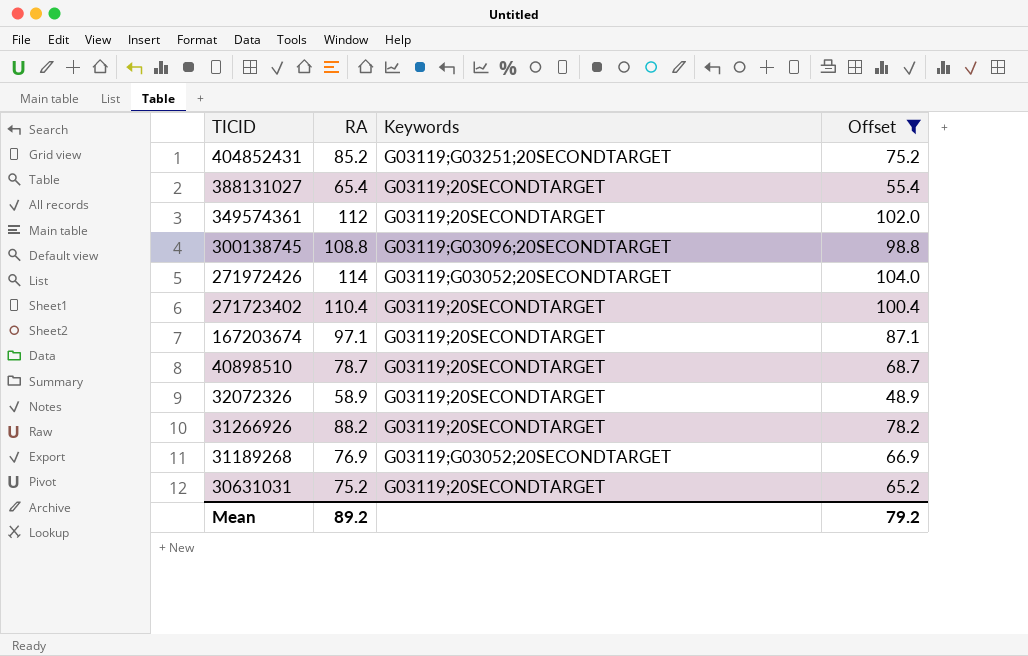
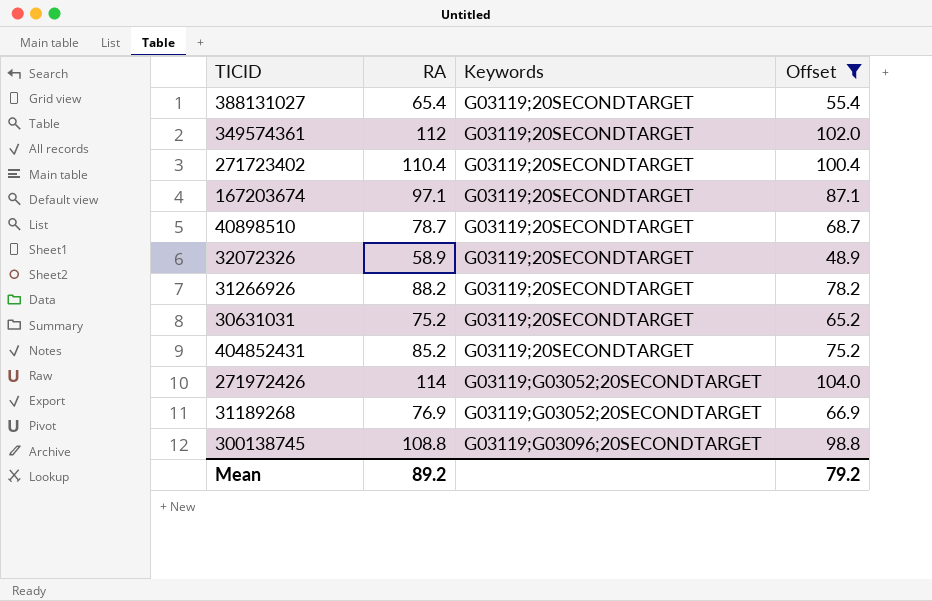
row order: TICID descending -> Keywords ascending
404852431 | Keywords: G03119;G03251;20SECONDTARGET -> G03119;20SECONDTARGET

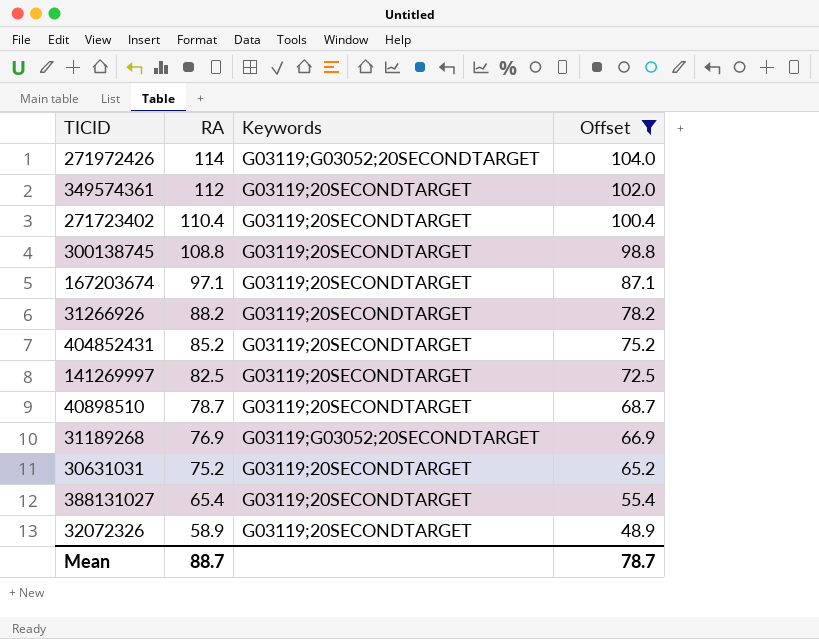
row order: Keywords ascending -> RA descending
300138745 | Keywords: G03119;G03096;20SECONDTARGET -> G03119;20SECONDTARGET
row 141269997: none -> 82.5 | G03119;20SECONDTARGET | 72.5
Mean | RA: 89.2 -> 88.7
Mean | Offset: 79.2 -> 78.7

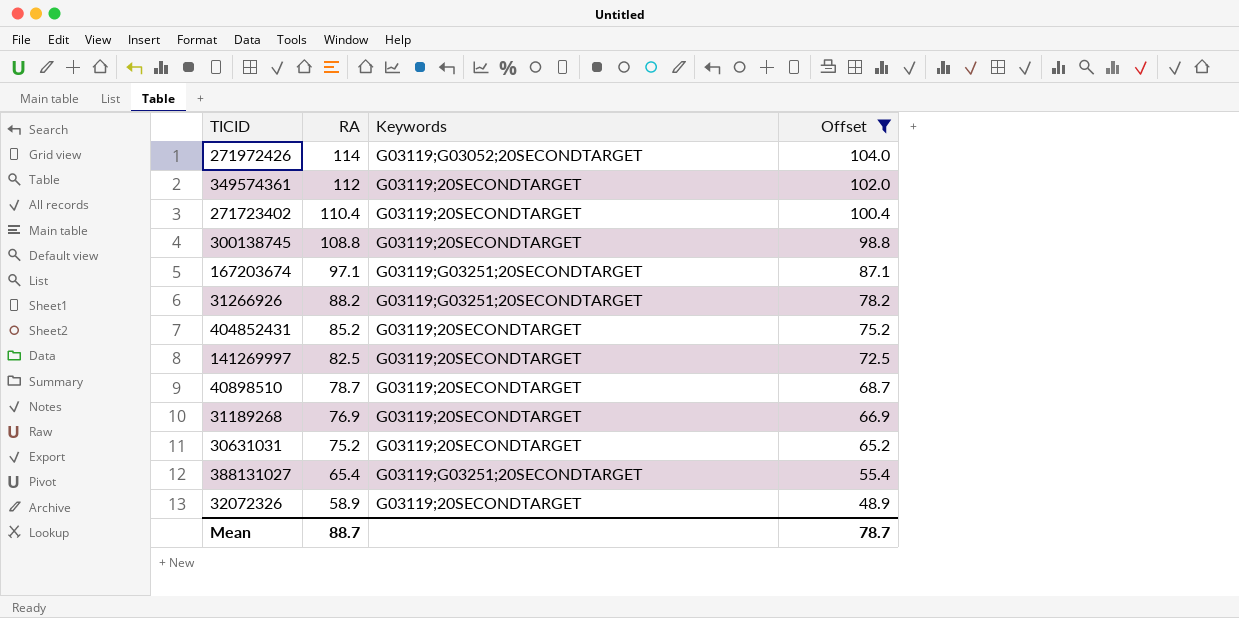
167203674 | Keywords: G03119;20SECONDTARGET -> G03119;G03251;20SECONDTARGET
31266926 | Keywords: G03119;20SECONDTARGET -> G03119;G03251;20SECONDTARGET
31189268 | Keywords: G03119;G03052;20SECONDTARGET -> G03119;20SECONDTARGET
388131027 | Keywords: G03119;20SECONDTARGET -> G03119;G03251;20SECONDTARGET

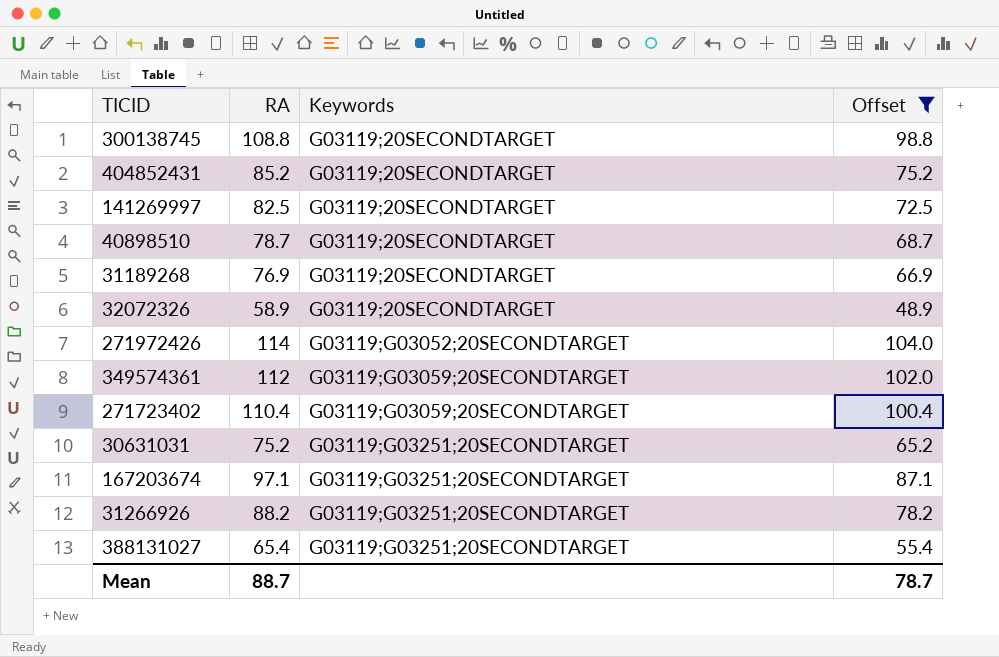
row order: RA descending -> Keywords ascending
349574361 | Keywords: G03119;20SECONDTARGET -> G03119;G03059;20SECONDTARGET
271723402 | Keywords: G03119;20SECONDTARGET -> G03119;G03059;20SECONDTARGET
30631031 | Keywords: G03119;20SECONDTARGET -> G03119;G03251;20SECONDTARGET

